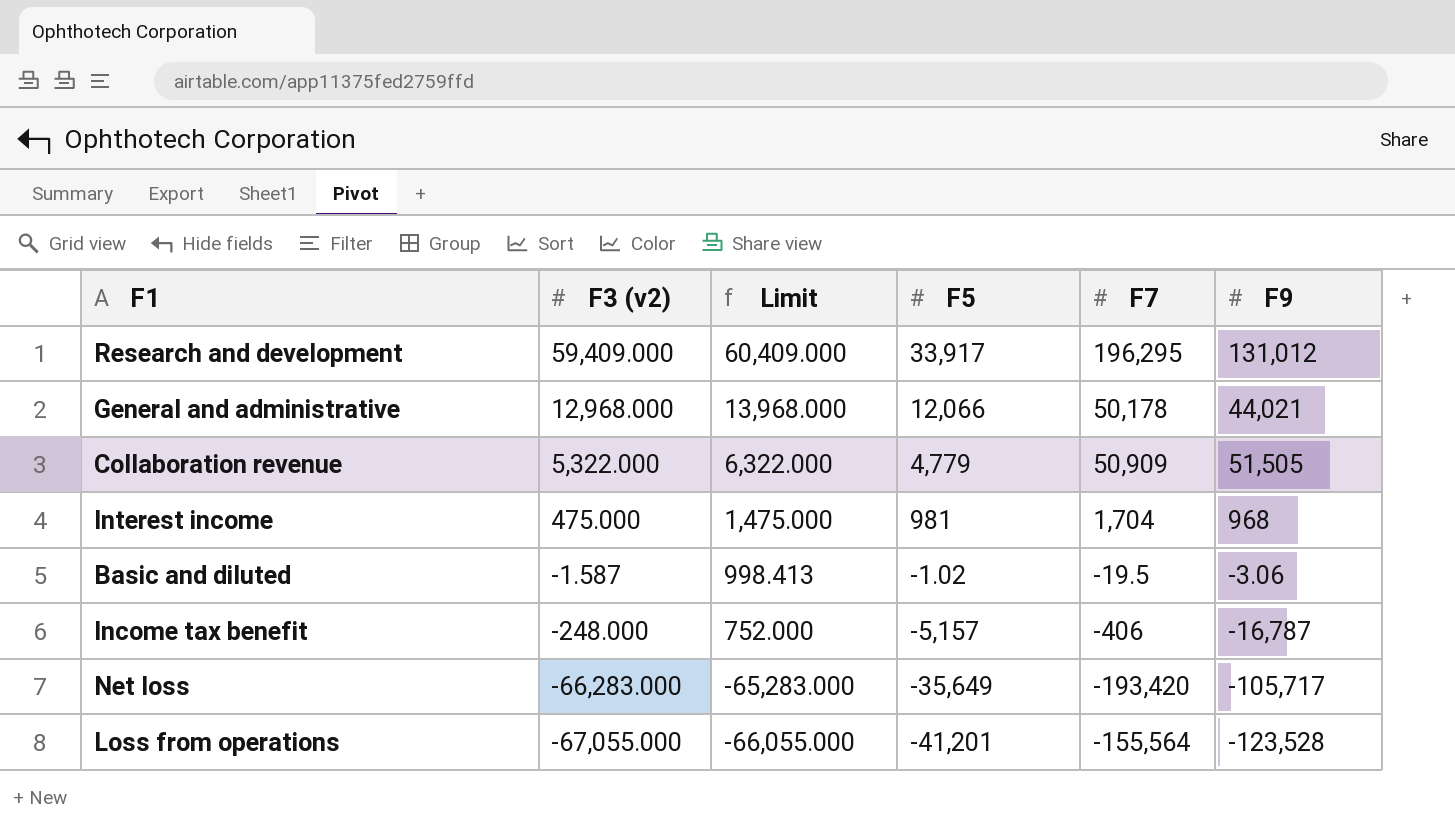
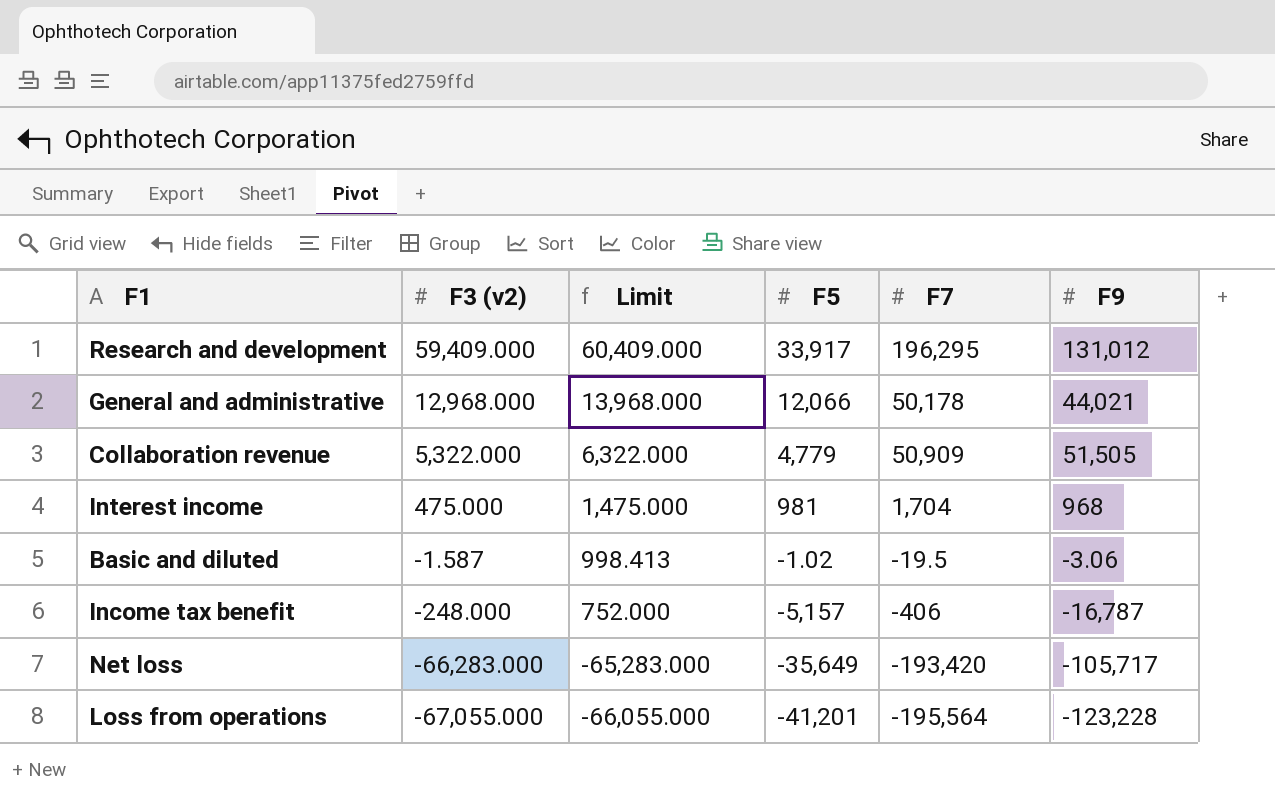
Loss from operations | F7: -155,564 -> -195,564
Loss from operations | F9: -123,528 -> -123,228

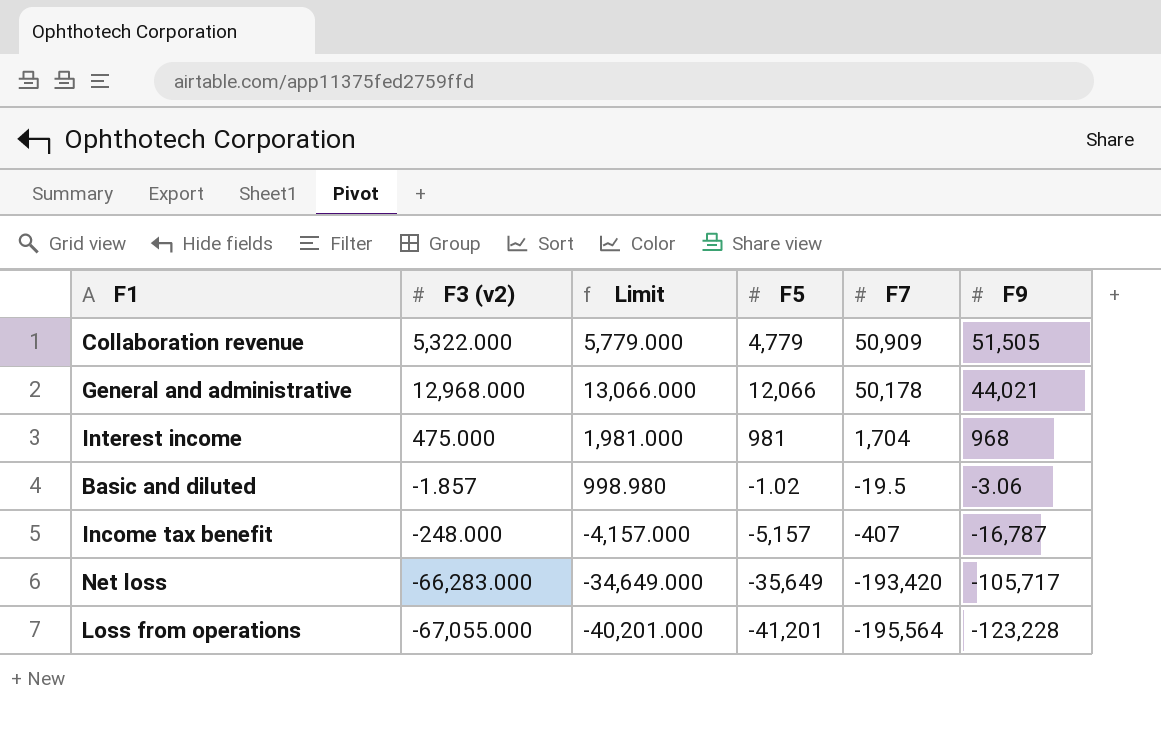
row order: F3 (v2) descending -> F7 descending
column Limit | formula: [F3 (v2)] + 1000 -> [F5] + 1000
row Research and development: 59,409.000 | 60,409.000 | 33,917 | 196,295 | 131,012 -> none
Basic and diluted | F3 (v2): -1.587 -> -1.857
Income tax benefit | F7: -406 -> -407

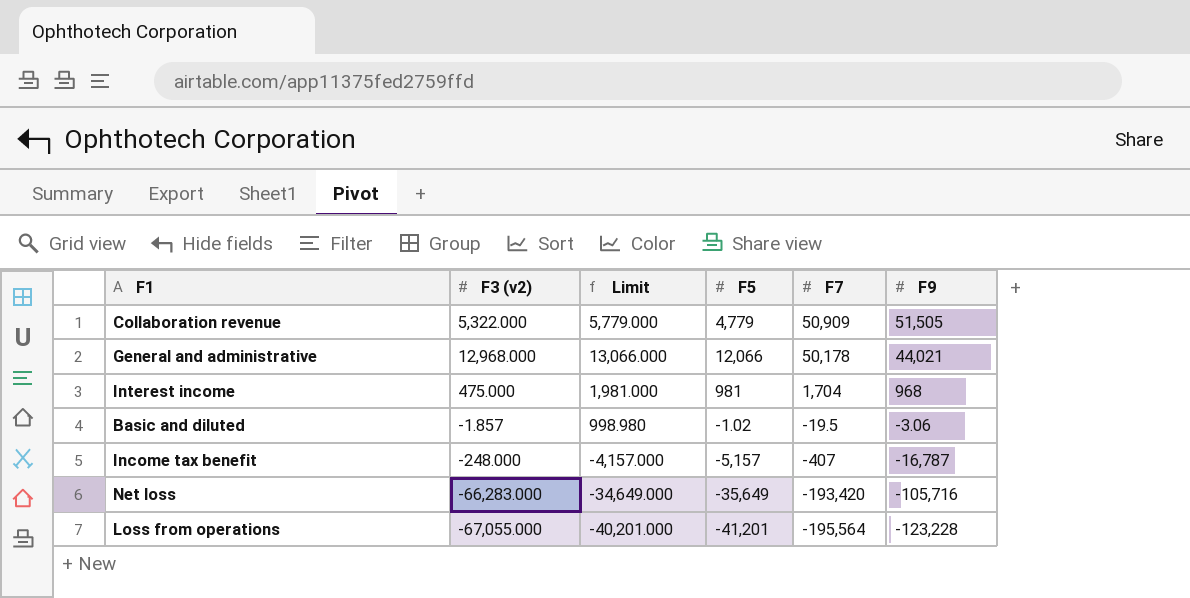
Net loss | F9: -105,717 -> -105,716

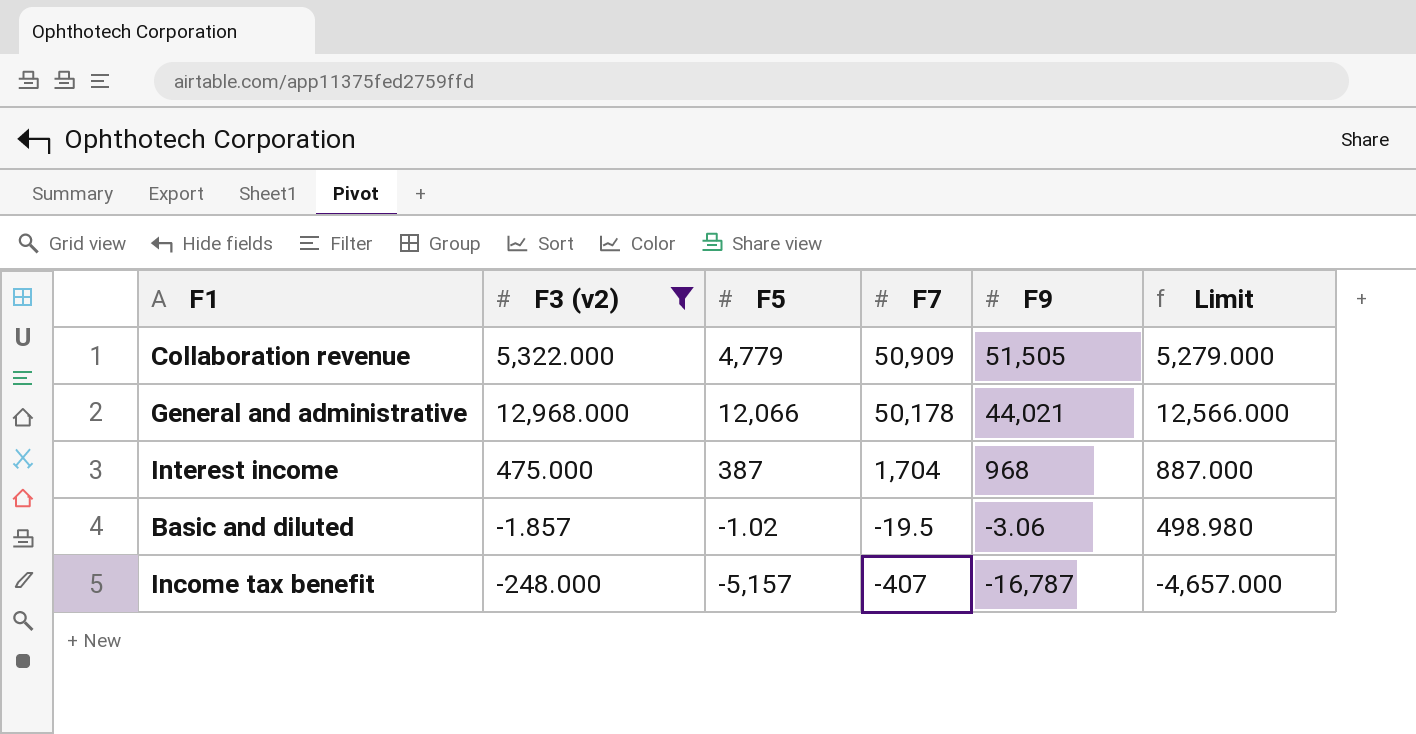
filter: none -> F3 (v2) >= -248.000
column Limit | formula: [F5] + 1000 -> [F5] + 500
column Limit | position: 3 -> 6
Interest income | F5: 981 -> 387

